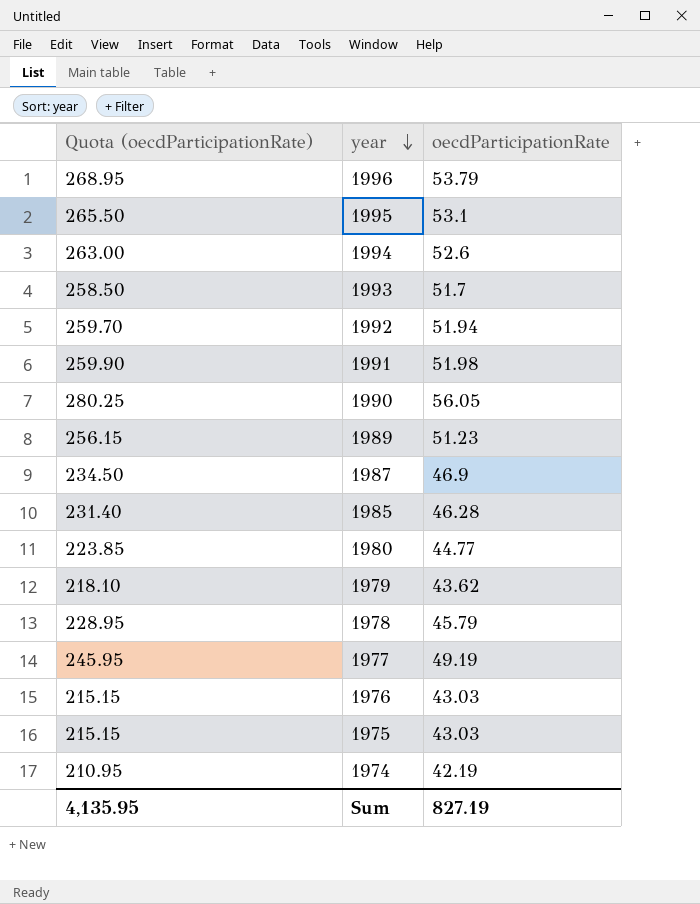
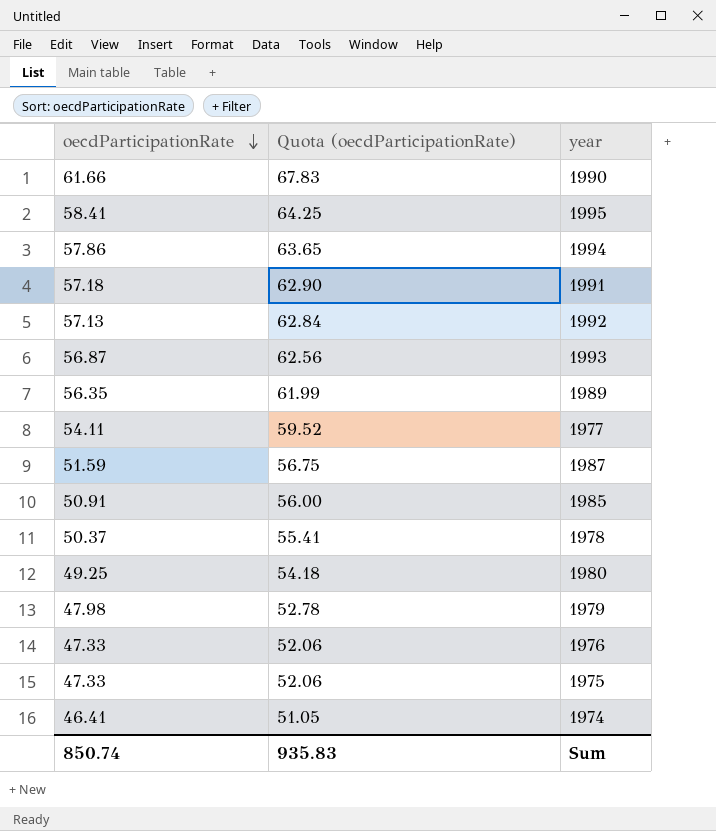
row order: year descending -> oecdParticipationRate descending
column oecdParticipationRate | position: 3 -> 1
column Quota (oecdParticipationRate) | formula: [oecdParticipationRate] * 5 -> [oecdParticipationRate] * 1.1
row 1996: 268.95 | 53.79 -> none
1990 | oecdParticipationRate: 56.05 -> 61.66
1995 | oecdParticipationRate: 53.1 -> 58.41
1994 | oecdParticipationRate: 52.6 -> 57.86
1991 | oecdParticipationRate: 51.98 -> 57.18
1992 | oecdParticipationRate: 51.94 -> 57.13
1993 | oecdParticipationRate: 51.7 -> 56.87
1989 | oecdParticipationRate: 51.23 -> 56.35
1977 | oecdParticipationRate: 49.19 -> 54.11
1987 | oecdParticipationRate: 46.9 -> 51.59
1985 | oecdParticipationRate: 46.28 -> 50.91
1978 | oecdParticipationRate: 45.79 -> 50.37
1980 | oecdParticipationRate: 44.77 -> 49.25
1979 | oecdParticipationRate: 43.62 -> 47.98
1976 | oecdParticipationRate: 43.03 -> 47.33
1975 | oecdParticipationRate: 43.03 -> 47.33
1974 | oecdParticipationRate: 42.19 -> 46.41
Sum | oecdParticipationRate: 827.19 -> 850.74
Sum | Quota (oecdParticipationRate): 4,135.95 -> 935.83

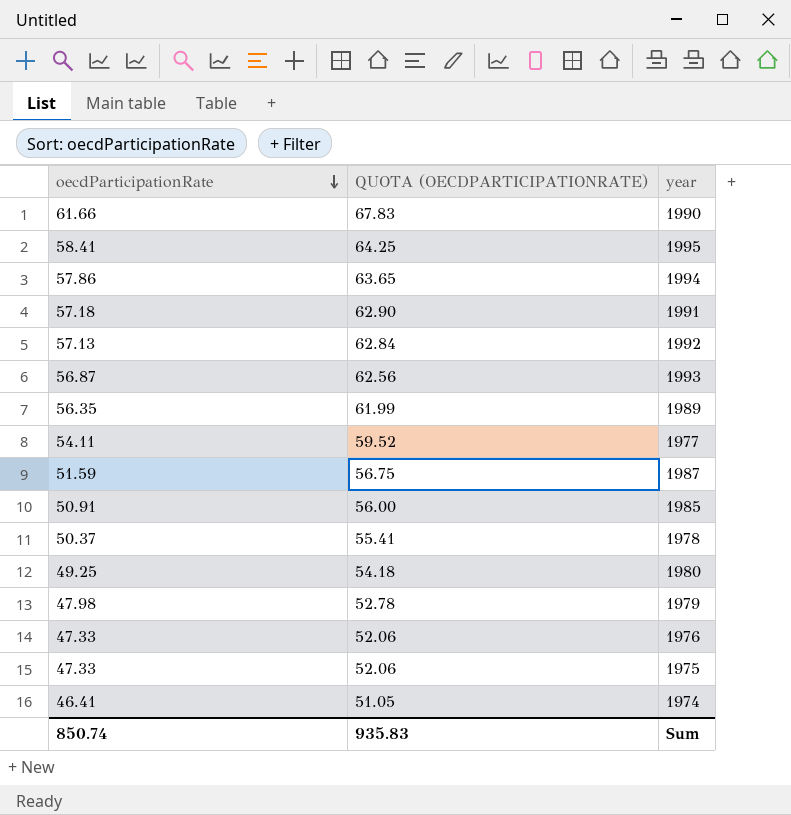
column name: Quota (oecdParticipationRate) -> QUOTA (OECDPARTICIPATIONRATE)

